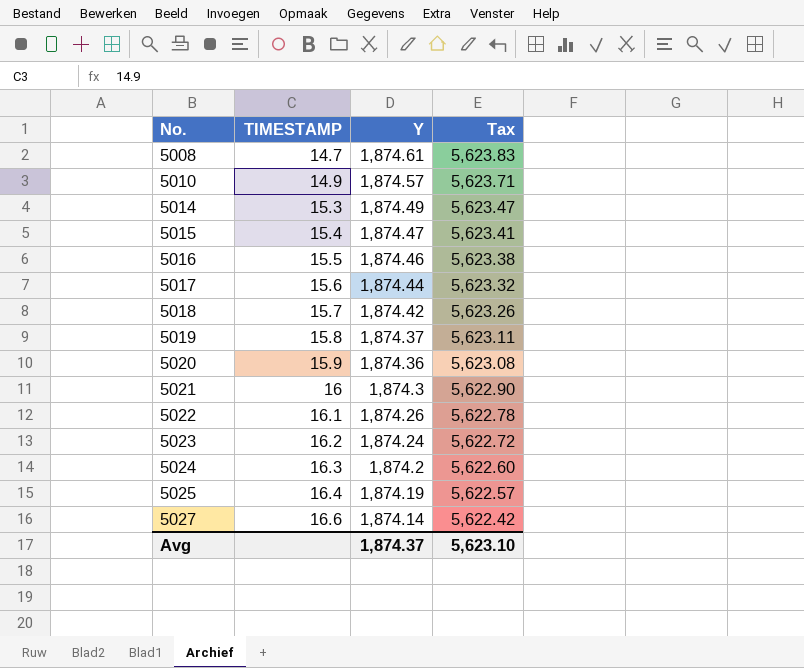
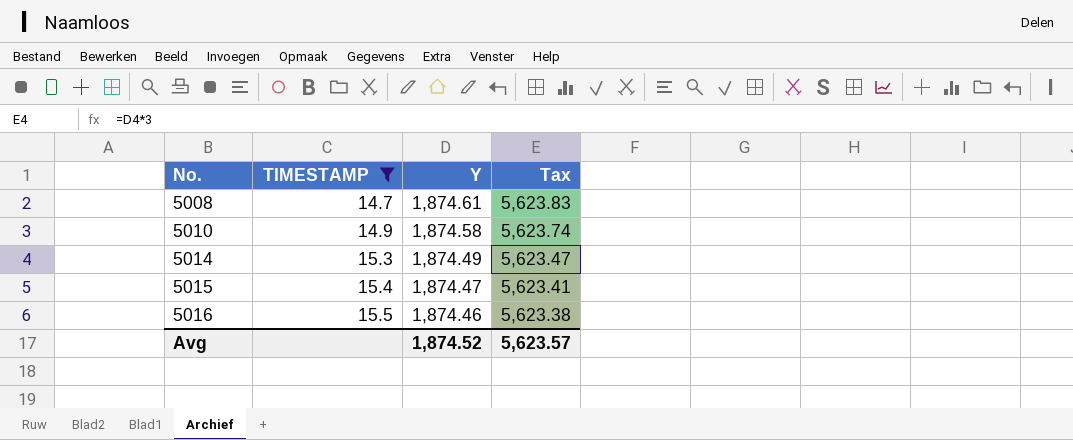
filter: none -> TIMESTAMP <= 15.5
5010 | Y: 1,874.57 -> 1,874.58
5010 | Tax: 5,623.71 -> 5,623.74
Avg | Y: 1,874.37 -> 1,874.52
Avg | Tax: 5,623.10 -> 5,623.57

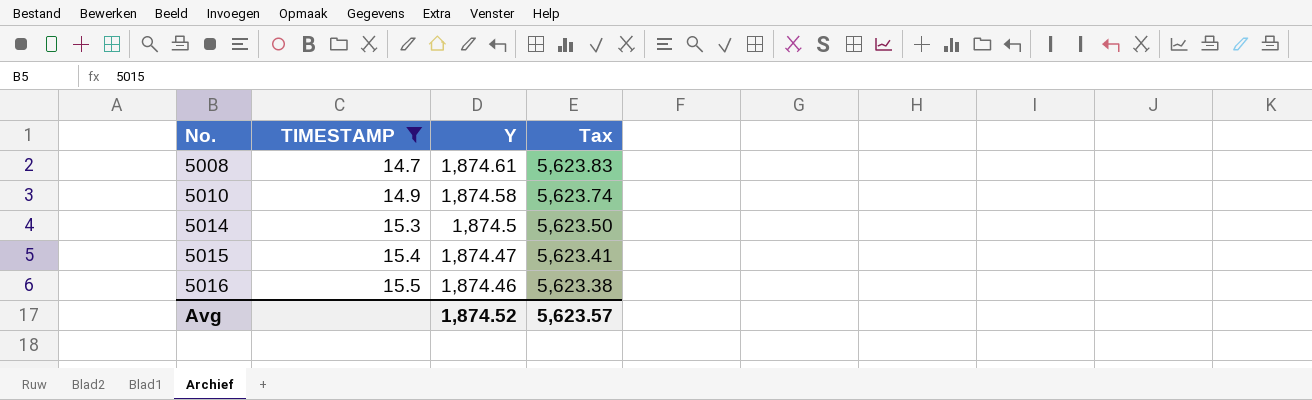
5014 | Y: 1,874.49 -> 1,874.5
5014 | Tax: 5,623.47 -> 5,623.50

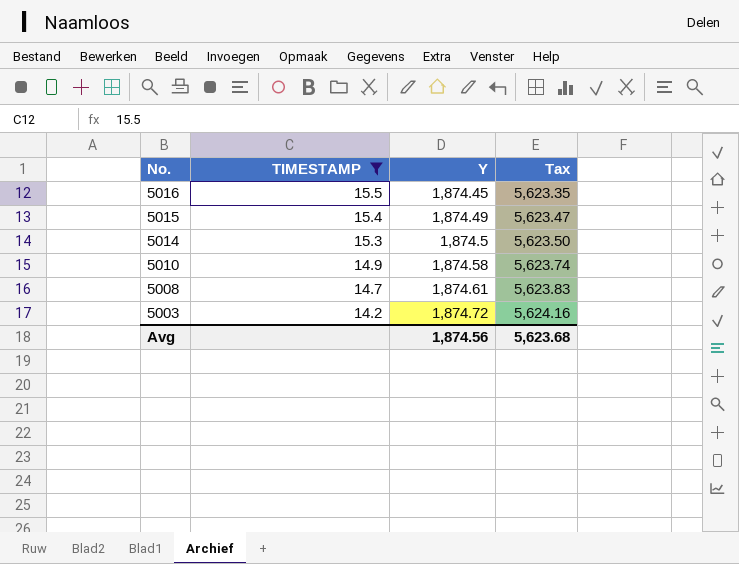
row order: No. ascending -> No. descending
5016 | Y: 1,874.46 -> 1,874.45
5016 | Tax: 5,623.38 -> 5,623.35
5015 | Y: 1,874.47 -> 1,874.49
5015 | Tax: 5,623.41 -> 5,623.47
row 5003: none -> 14.2 | 1,874.72 | 5,624.16
Avg | Y: 1,874.52 -> 1,874.56
Avg | Tax: 5,623.57 -> 5,623.68

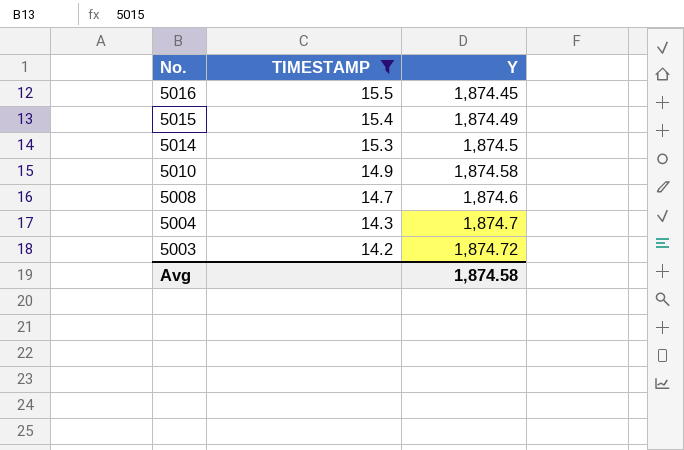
column Tax | formula: [Y] * 3 -> none
5008 | Y: 1,874.61 -> 1,874.6
row 5004: none -> 14.3 | 1,874.7
Avg | Y: 1,874.56 -> 1,874.58

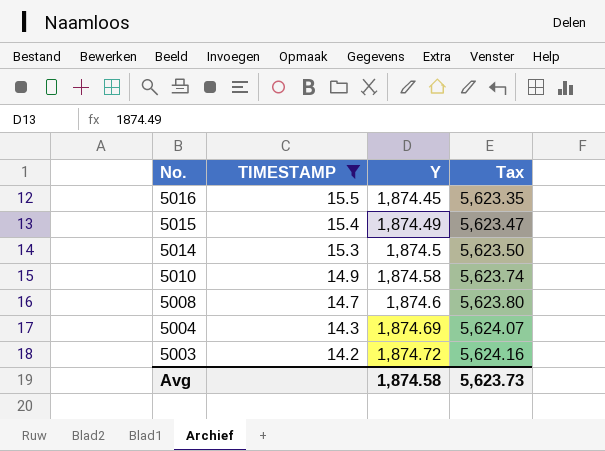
column Tax | formula: none -> [Y] * 3
5004 | Y: 1,874.7 -> 1,874.69

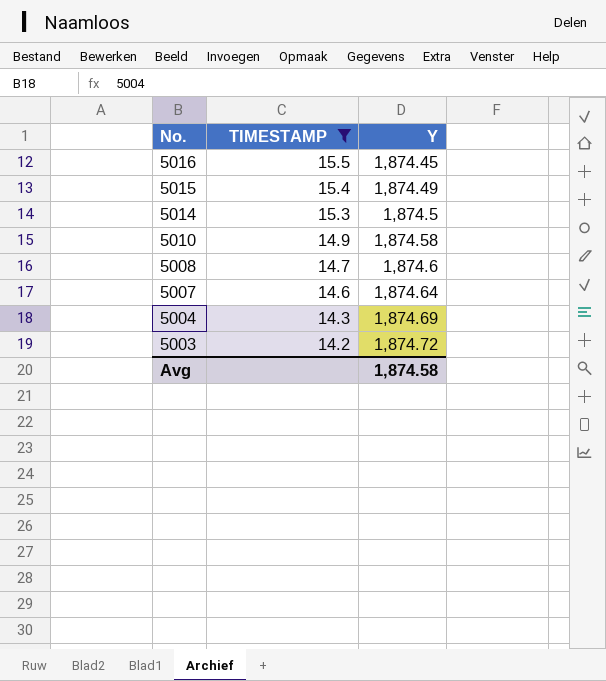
column Tax | formula: [Y] * 3 -> none
row 5007: none -> 14.6 | 1,874.64

